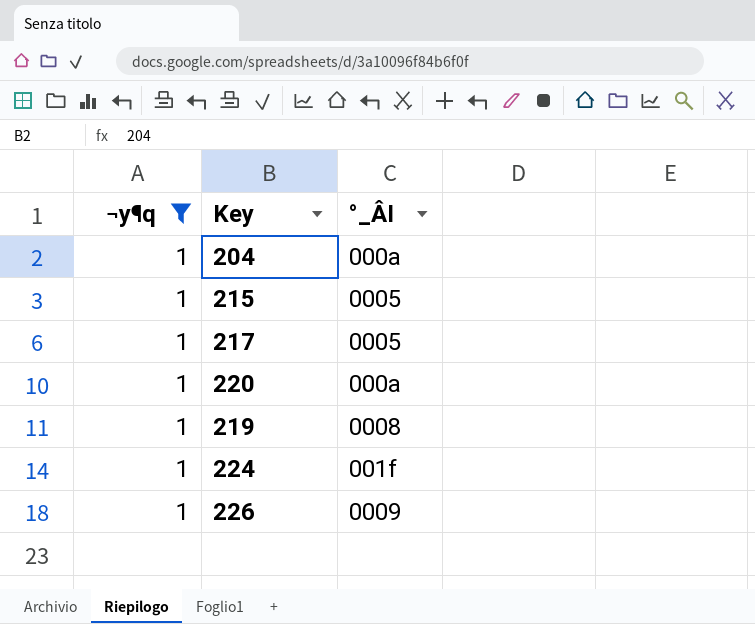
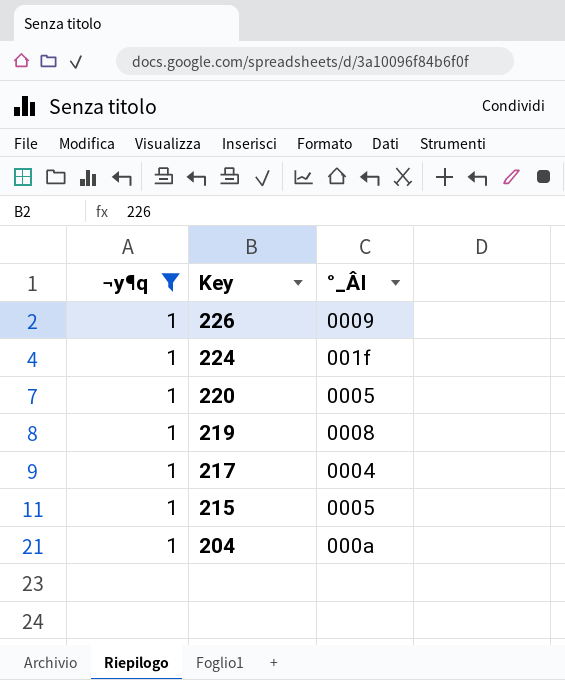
row order: none -> Key descending
220 | °_ÂI: 000a -> 0005
217 | °_ÂI: 0005 -> 0004

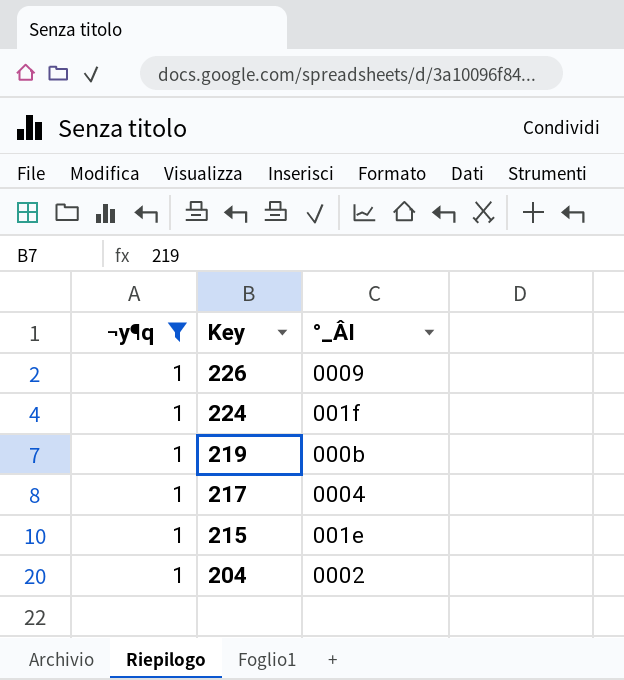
row 220: 1 | 0005 -> none
219 | °_ÂI: 0008 -> 000b
215 | °_ÂI: 0005 -> 001e
204 | °_ÂI: 000a -> 0002

